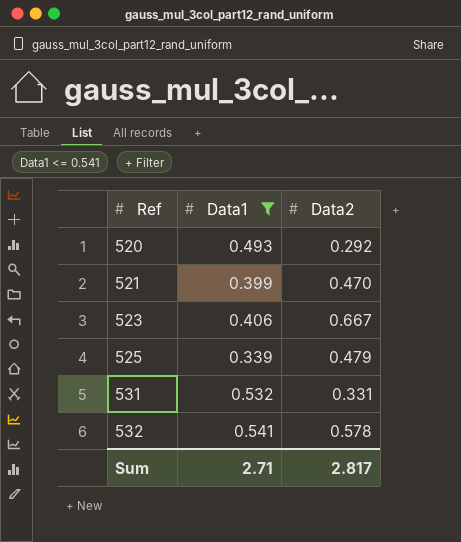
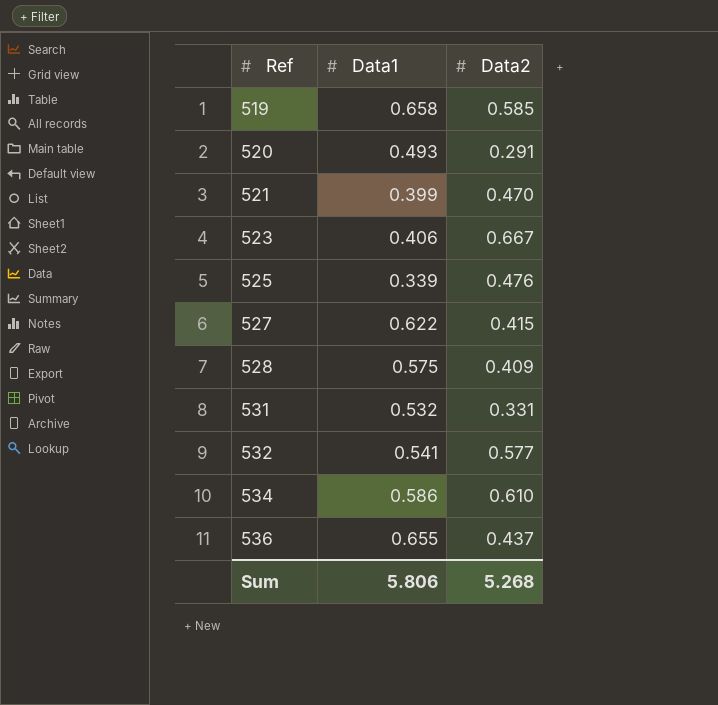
filter: Data1 <= 0.541 -> none
520 | Data2: 0.292 -> 0.291
525 | Data2: 0.479 -> 0.476
532 | Data2: 0.578 -> 0.577
Sum | Data1: 2.71 -> 5.806
Sum | Data2: 2.817 -> 5.268

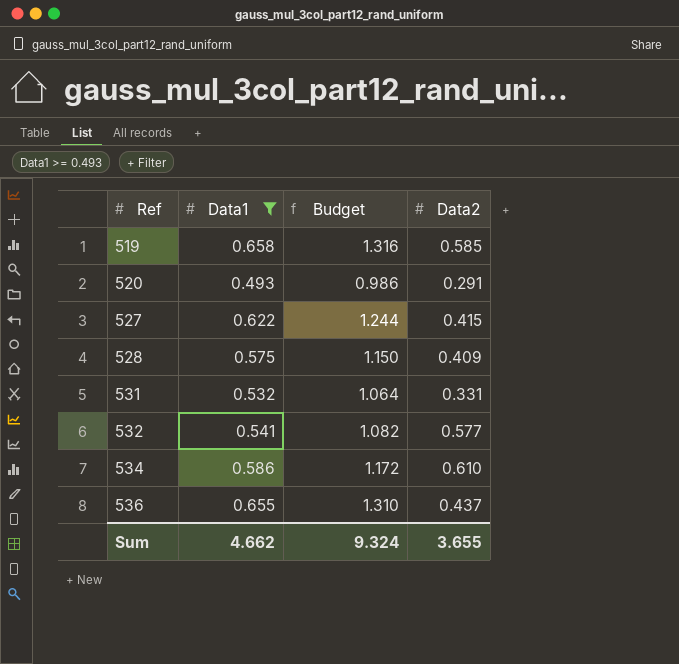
filter: none -> Data1 >= 0.493
column Budget | formula: none -> [Data1] * 2
Sum | Data1: 5.806 -> 4.662
Sum | Data2: 5.268 -> 3.655

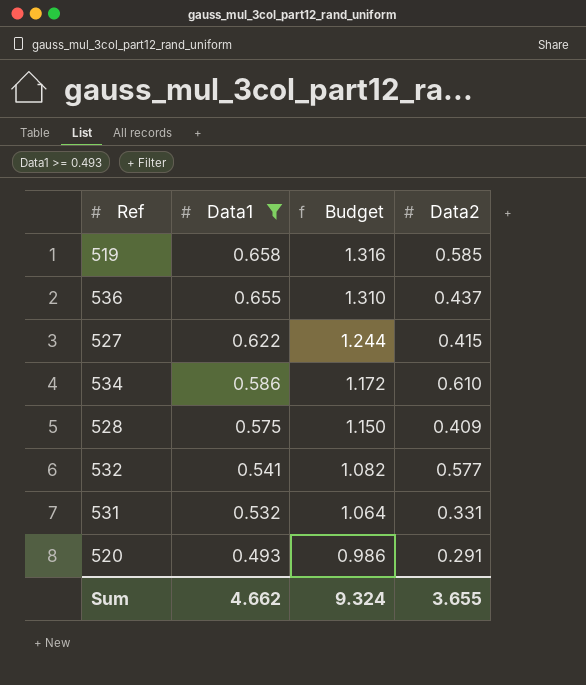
row order: Ref ascending -> Data1 descending

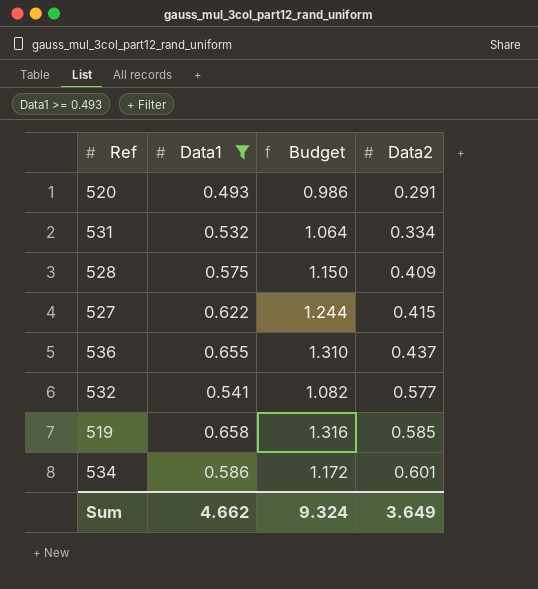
row order: Data1 descending -> Data2 ascending
531 | Data2: 0.331 -> 0.334
534 | Data2: 0.610 -> 0.601
Sum | Data2: 3.655 -> 3.649

